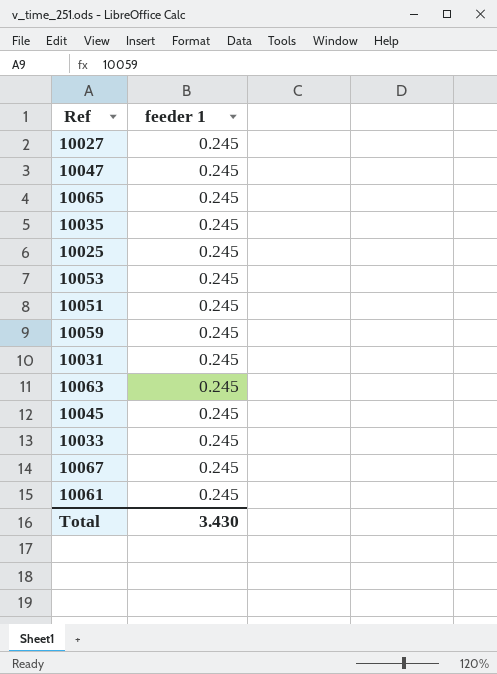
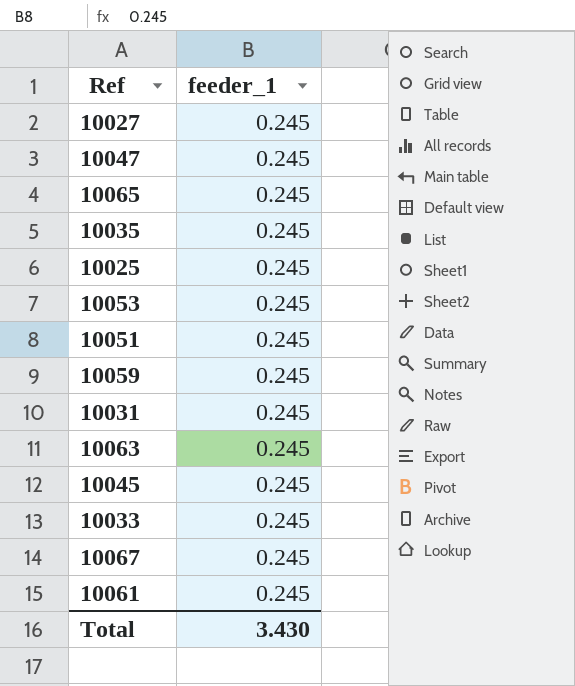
column name: feeder 1 -> feeder_1

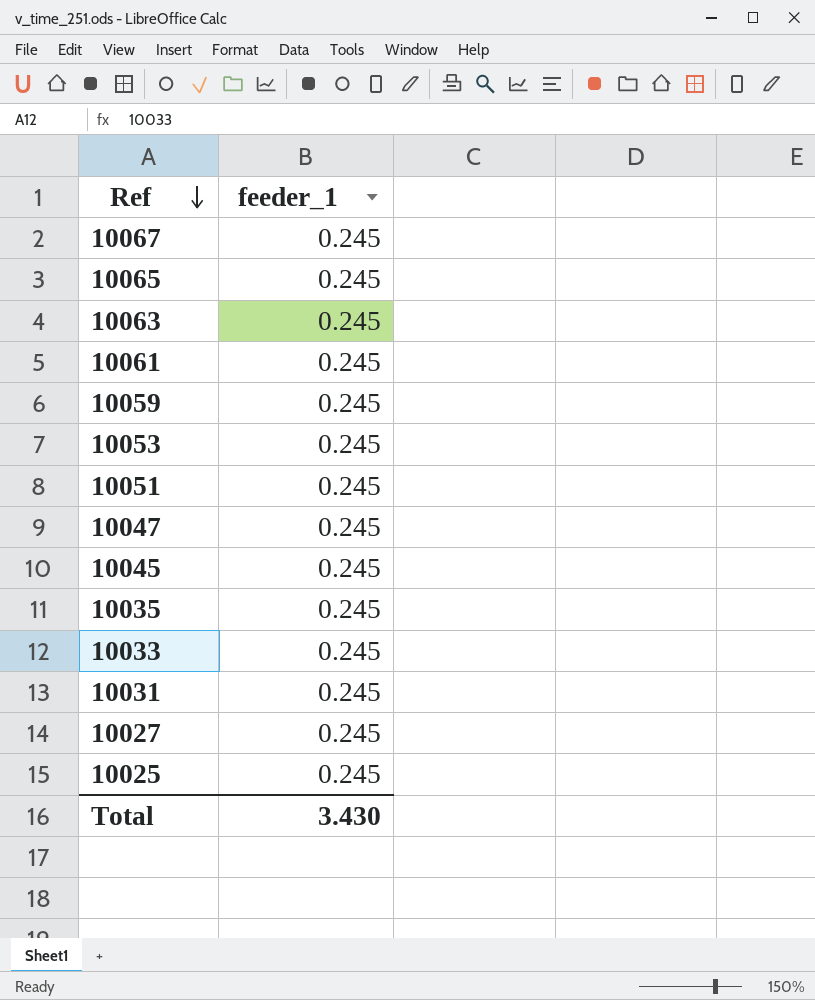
row order: none -> Ref descending

